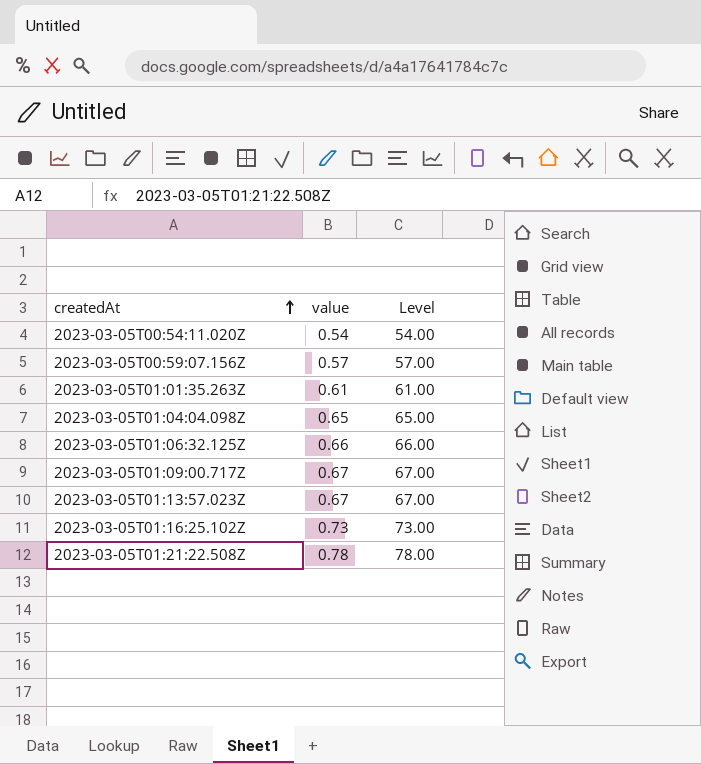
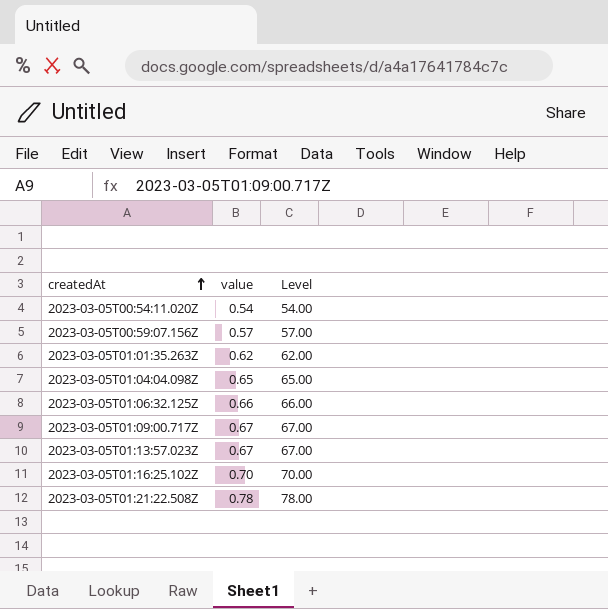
2023-03-05T01:01:35.263Z | value: 0.61 -> 0.62
2023-03-05T01:01:35.263Z | Level: 61.00 -> 62.00
2023-03-05T01:16:25.102Z | value: 0.73 -> 0.70
2023-03-05T01:16:25.102Z | Level: 73.00 -> 70.00

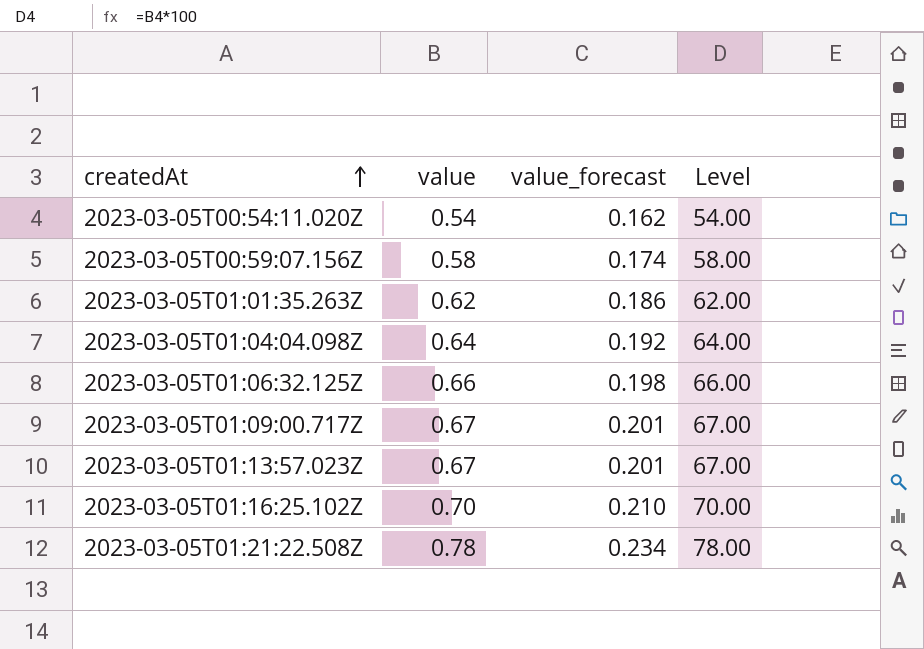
column value_forecast | formula: none -> [value] * 0.3
2023-03-05T00:59:07.156Z | value: 0.57 -> 0.58
2023-03-05T00:59:07.156Z | Level: 57.00 -> 58.00
2023-03-05T01:04:04.098Z | value: 0.65 -> 0.64
2023-03-05T01:04:04.098Z | Level: 65.00 -> 64.00

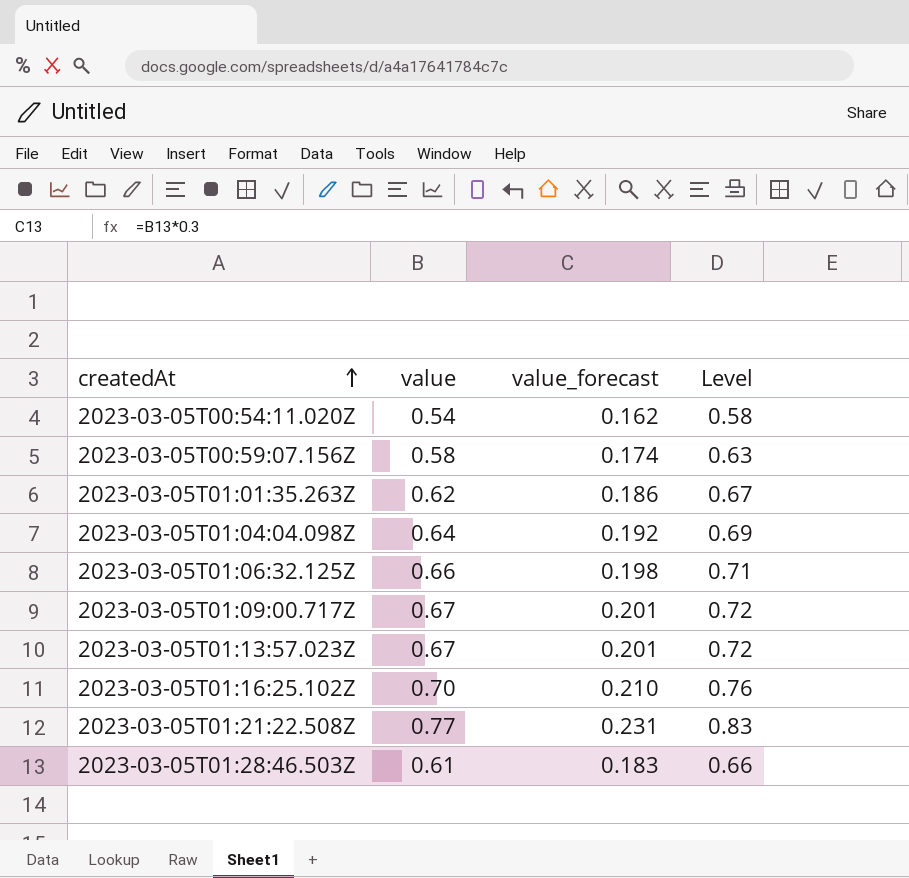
column Level | formula: [value] * 100 -> [value] * 1.08
2023-03-05T01:21:22.508Z | value: 0.78 -> 0.77
2023-03-05T01:21:22.508Z | value_forecast: 0.234 -> 0.231
row 2023-03-05T01:28:46.503Z: none -> 0.61 | 0.183 | 0.66

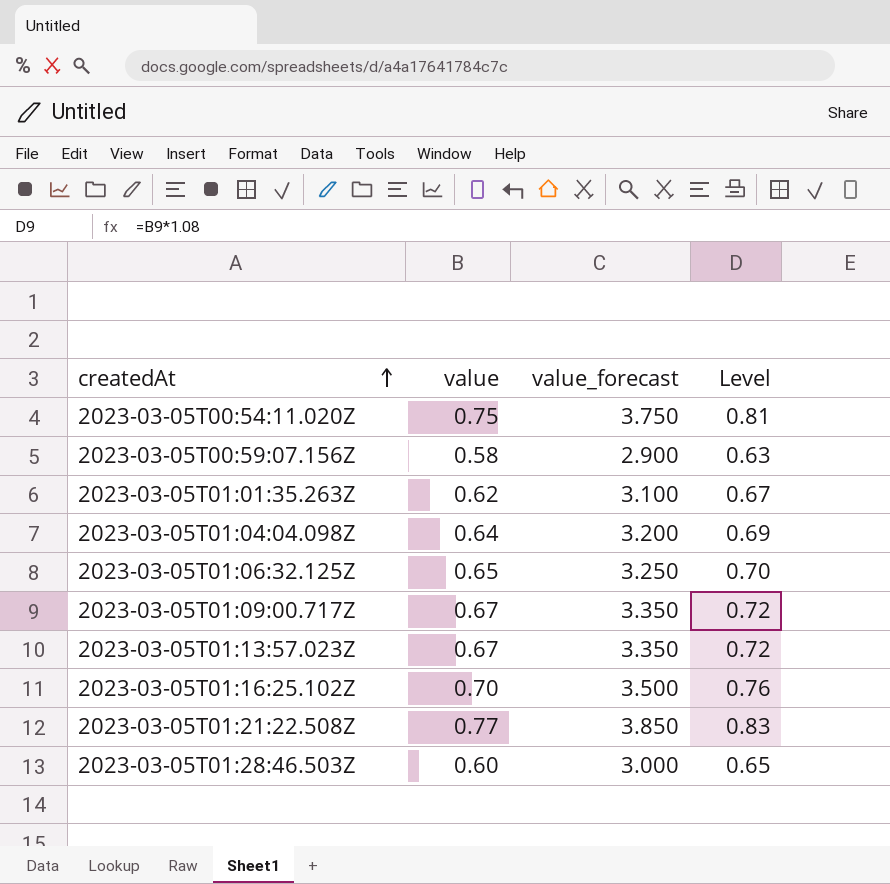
column value_forecast | formula: [value] * 0.3 -> [value] * 5
2023-03-05T00:54:11.020Z | value: 0.54 -> 0.75
2023-03-05T00:54:11.020Z | Level: 0.58 -> 0.81
2023-03-05T01:06:32.125Z | value: 0.66 -> 0.65
2023-03-05T01:06:32.125Z | Level: 0.71 -> 0.70
2023-03-05T01:28:46.503Z | value: 0.61 -> 0.60
2023-03-05T01:28:46.503Z | Level: 0.66 -> 0.65

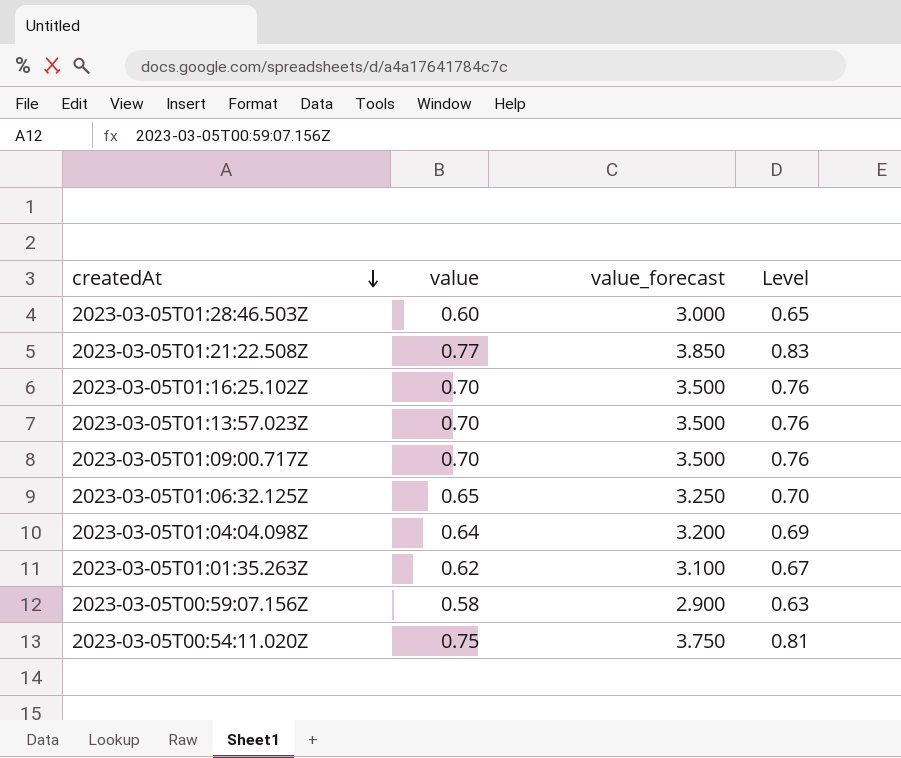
row order: createdAt ascending -> createdAt descending
2023-03-05T01:13:57.023Z | value: 0.67 -> 0.70
2023-03-05T01:13:57.023Z | value_forecast: 3.350 -> 3.500
2023-03-05T01:13:57.023Z | Level: 0.72 -> 0.76
2023-03-05T01:09:00.717Z | value: 0.67 -> 0.70
2023-03-05T01:09:00.717Z | value_forecast: 3.350 -> 3.500
2023-03-05T01:09:00.717Z | Level: 0.72 -> 0.76

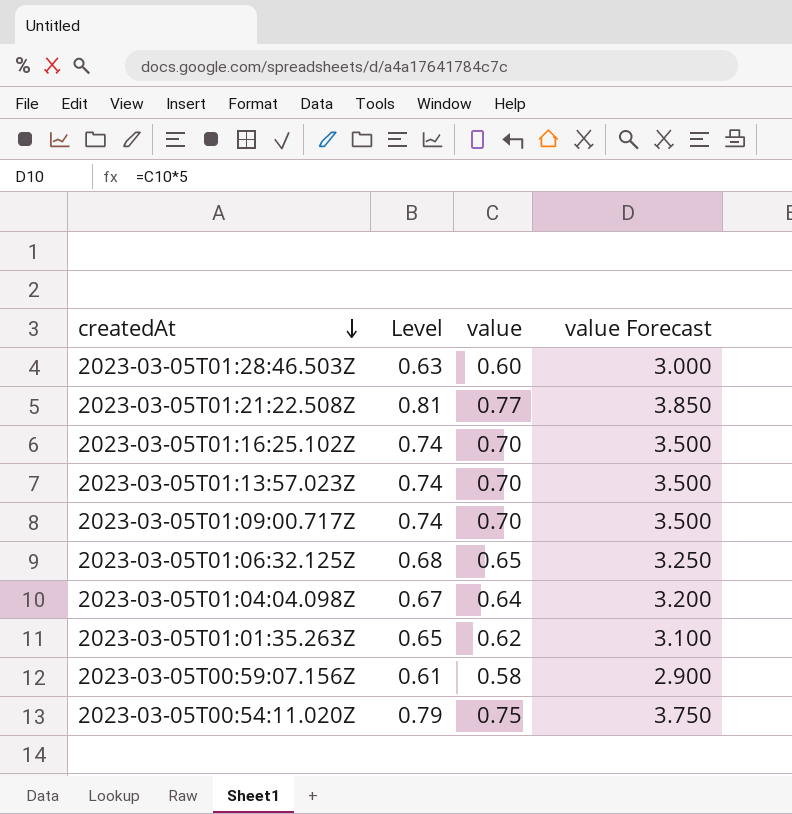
column Level | formula: [value] * 1.08 -> [value] * 1.05
column Level | position: 4 -> 2
column name: value_forecast -> value Forecast

